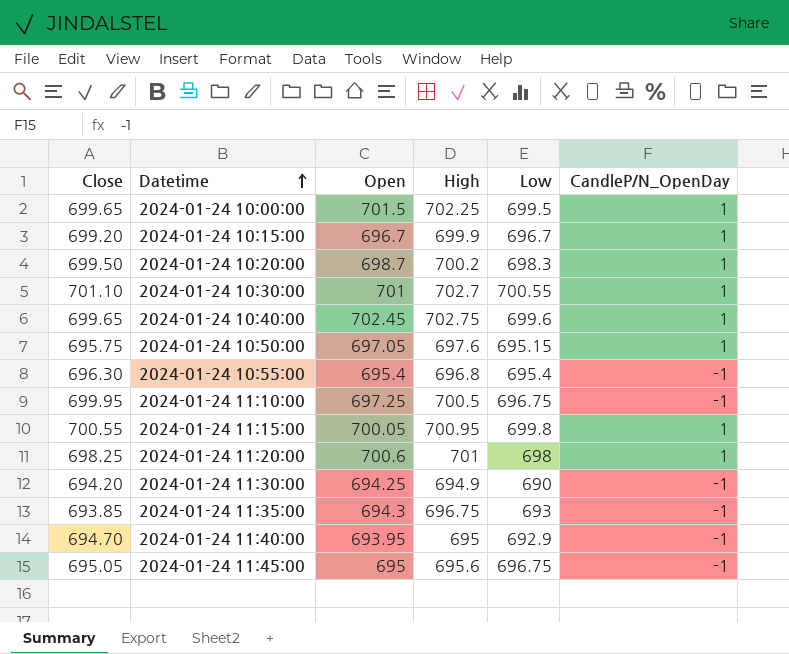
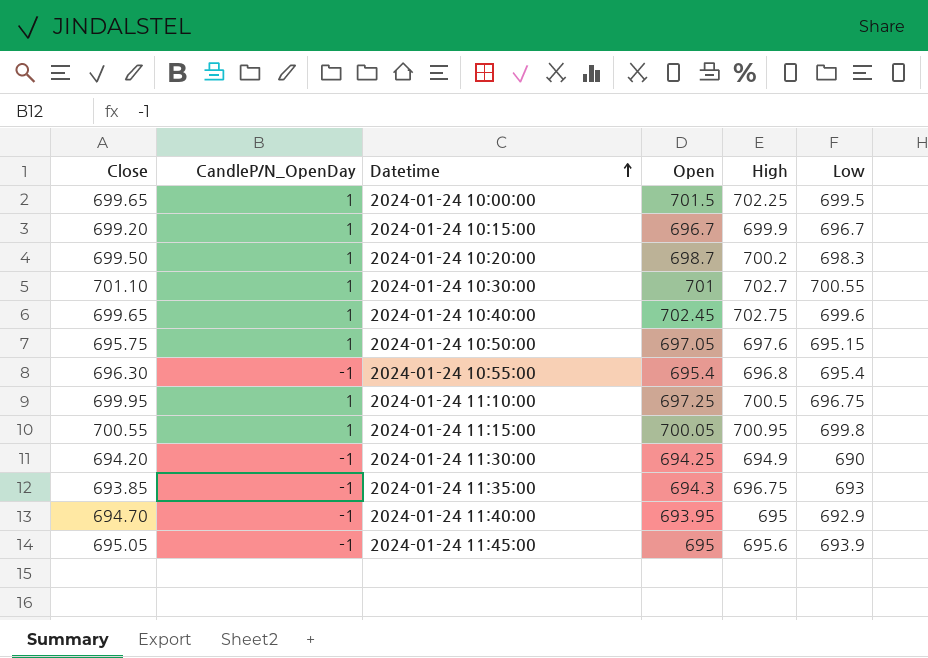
column CandleP/N_OpenDay | position: 6 -> 2
row 2024-01-24 11:20:00: 698.25 | 700.6 | 701 | 698 | 1 -> none
2024-01-24 11:10:00 | CandleP/N_OpenDay: -1 -> 1
2024-01-24 11:45:00 | Low: 696.75 -> 693.9

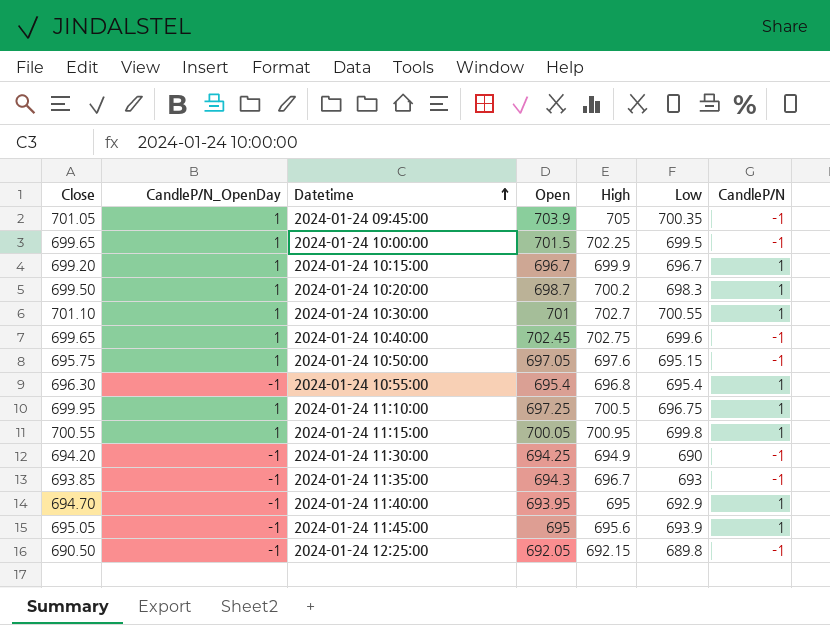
column CandleP/N | position: none -> 7
row 2024-01-24 09:45:00: none -> 701.05 | 1 | 703.9 | 705 | 700.35 | -1
2024-01-24 11:35:00 | High: 696.75 -> 696.7
row 2024-01-24 12:25:00: none -> 690.50 | -1 | 692.05 | 692.15 | 689.8 | -1

